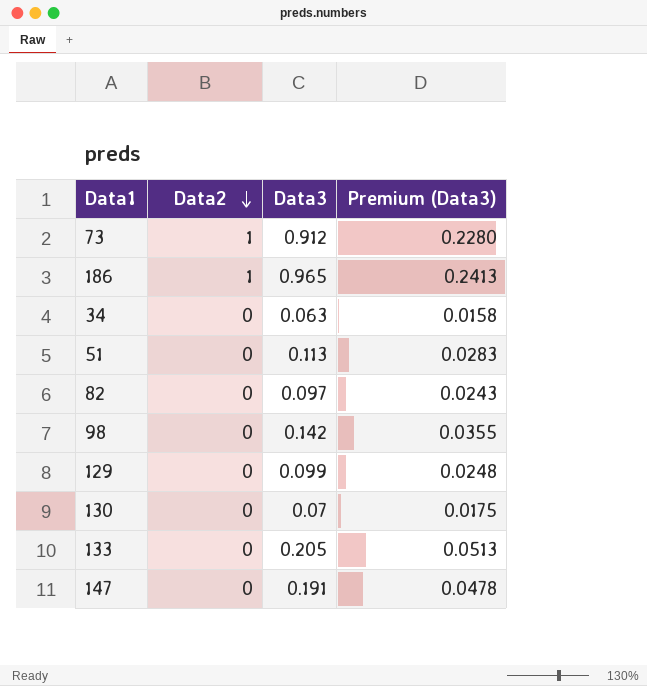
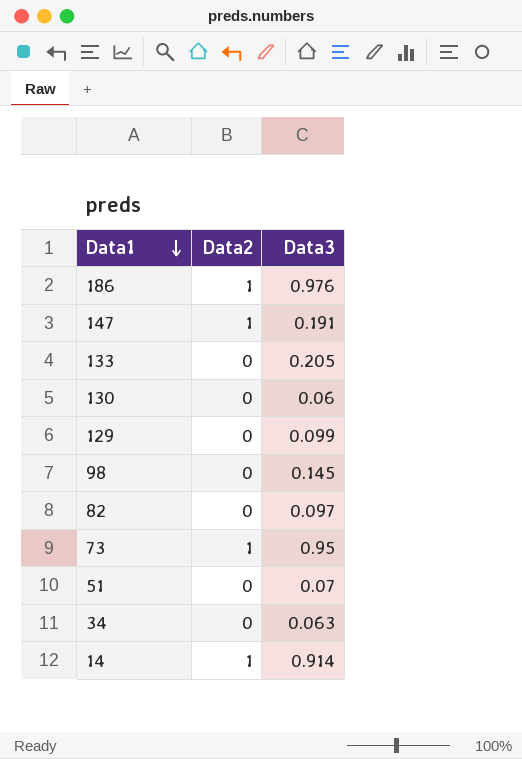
row order: Data2 descending -> Data1 descending
column Premium (Data3) | formula: [Data3] * 0.25 -> none
186 | Data3: 0.965 -> 0.976
147 | Data2: 0 -> 1
130 | Data3: 0.07 -> 0.06
98 | Data3: 0.142 -> 0.145
73 | Data3: 0.912 -> 0.95
51 | Data3: 0.113 -> 0.07
row 14: none -> 1 | 0.914

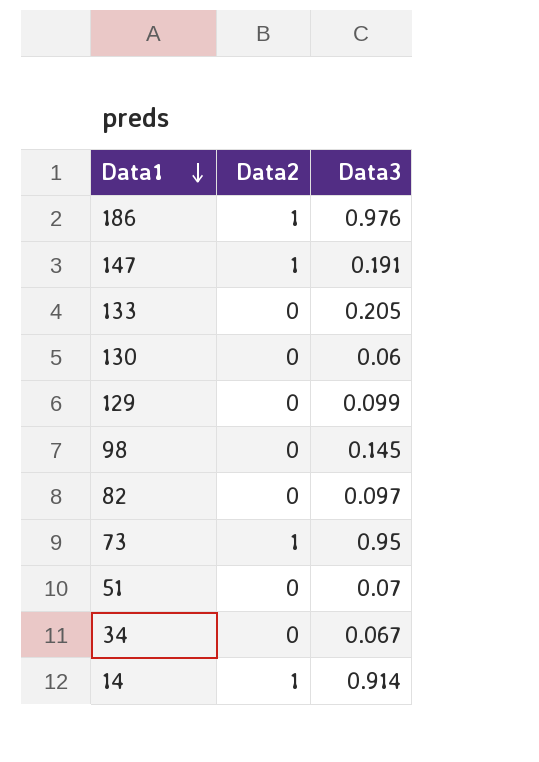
34 | Data3: 0.063 -> 0.067

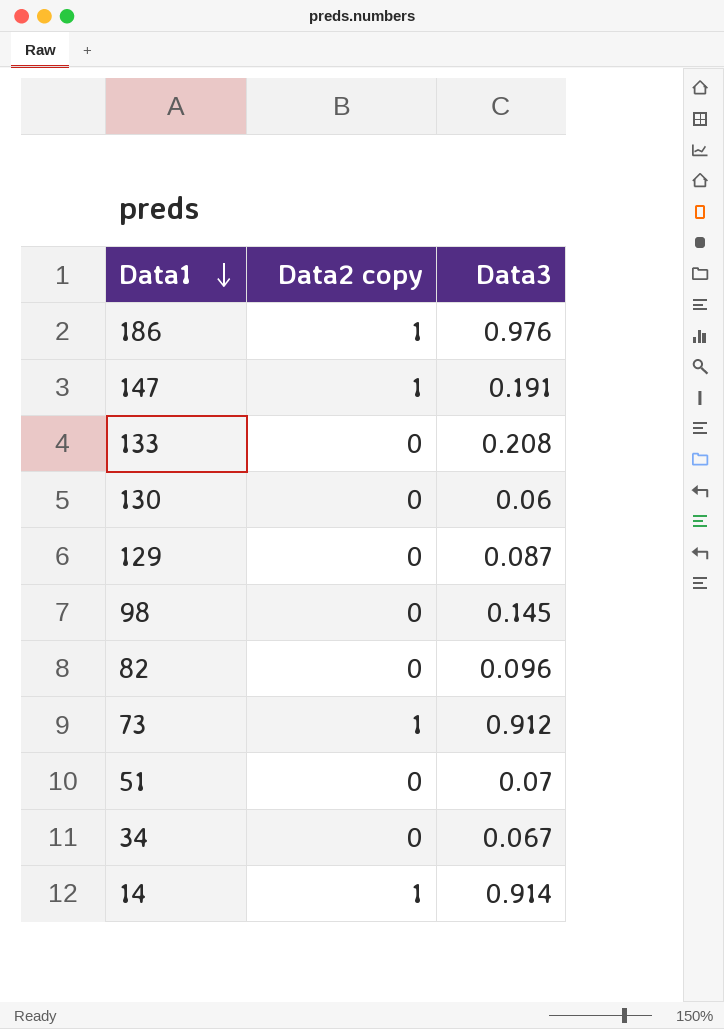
column name: Data2 -> Data2 copy
133 | Data3: 0.205 -> 0.208
129 | Data3: 0.099 -> 0.087
82 | Data3: 0.097 -> 0.096
73 | Data3: 0.95 -> 0.912

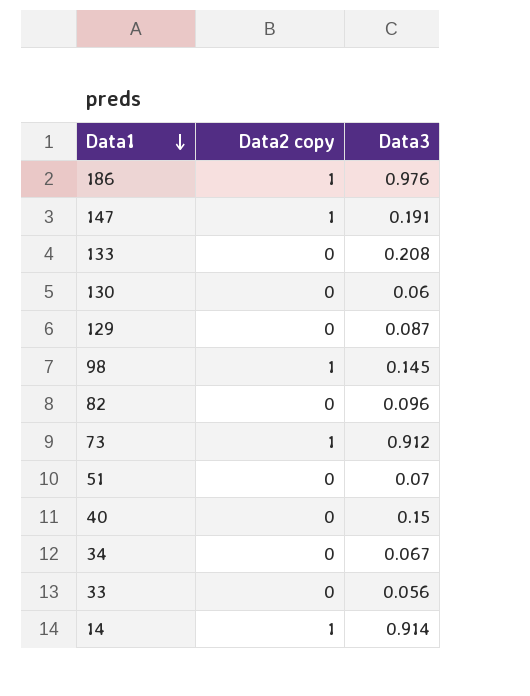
98 | Data2 copy: 0 -> 1
row 40: none -> 0 | 0.15
row 33: none -> 0 | 0.056

